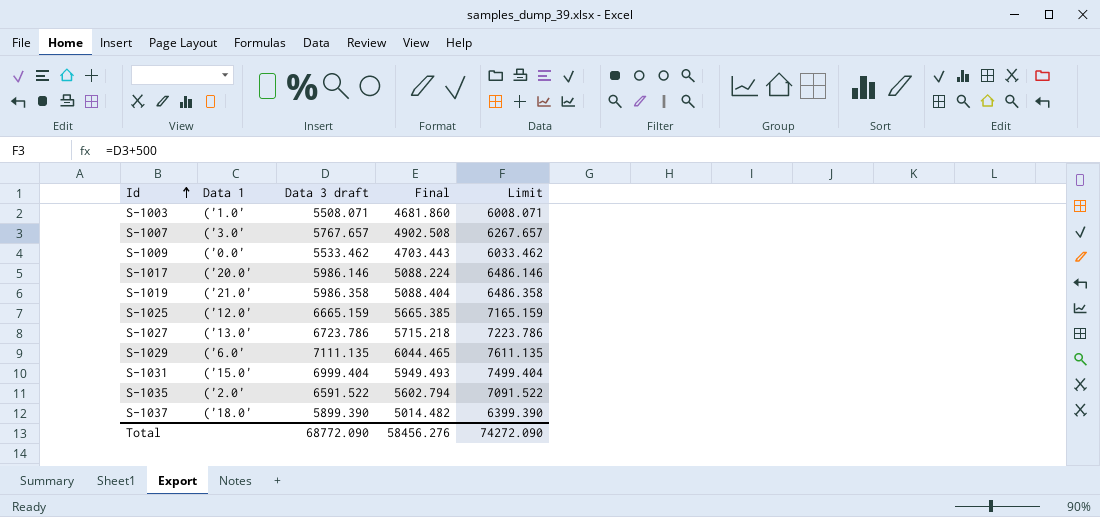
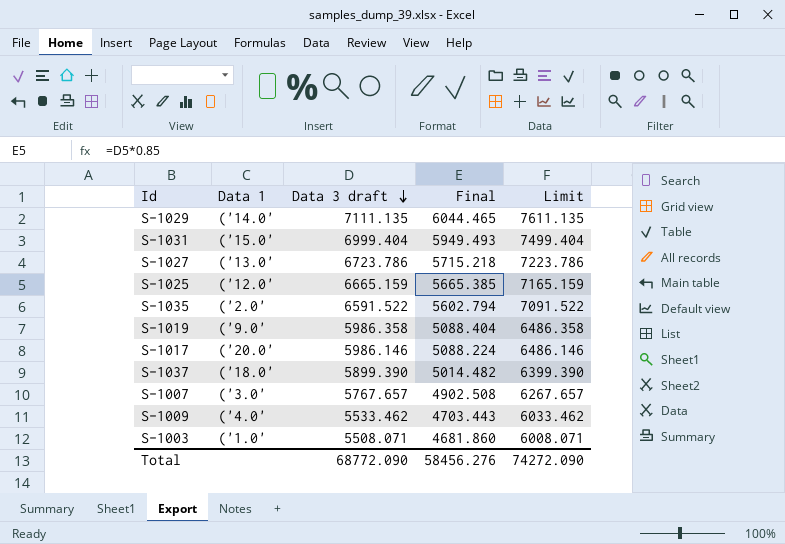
row order: Id ascending -> Data 3 draft descending
S-1029 | Data 1: ('6.0' -> ('14.0'
S-1019 | Data 1: ('21.0' -> ('9.0'
S-1009 | Data 1: ('0.0' -> ('4.0'

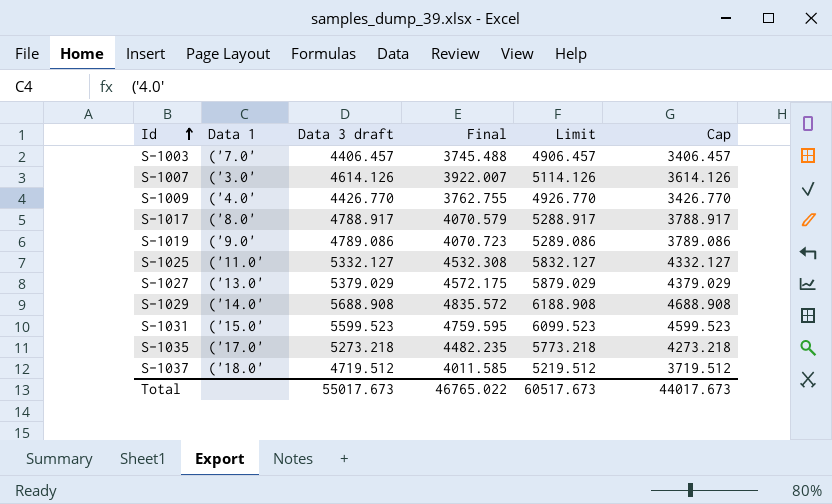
row order: Data 3 draft descending -> Id ascending
column Cap | formula: none -> [Data 3 draft] - 1000
S-1003 | Data 1: ('1.0' -> ('7.0'
S-1003 | Data 3 draft: 5508.071 -> 4406.457
S-1003 | Final: 4681.860 -> 3745.488
S-1003 | Limit: 6008.071 -> 4906.457
S-1007 | Data 3 draft: 5767.657 -> 4614.126
S-1007 | Final: 4902.508 -> 3922.007
S-1007 | Limit: 6267.657 -> 5114.126
S-1009 | Data 3 draft: 5533.462 -> 4426.770
S-1009 | Final: 4703.443 -> 3762.755
S-1009 | Limit: 6033.462 -> 4926.770
S-1017 | Data 1: ('20.0' -> ('8.0'
S-1017 | Data 3 draft: 5986.146 -> 4788.917
S-1017 | Final: 5088.224 -> 4070.579
S-1017 | Limit: 6486.146 -> 5288.917
S-1019 | Data 3 draft: 5986.358 -> 4789.086
S-1019 | Final: 5088.404 -> 4070.723
S-1019 | Limit: 6486.358 -> 5289.086
S-1025 | Data 1: ('12.0' -> ('11.0'
S-1025 | Data 3 draft: 6665.159 -> 5332.127
S-1025 | Final: 5665.385 -> 4532.308
S-1025 | Limit: 7165.159 -> 5832.127
S-1027 | Data 3 draft: 6723.786 -> 5379.029
S-1027 | Final: 5715.218 -> 4572.175
S-1027 | Limit: 7223.786 -> 5879.029
S-1029 | Data 3 draft: 7111.135 -> 5688.908
S-1029 | Final: 6044.465 -> 4835.572
S-1029 | Limit: 7611.135 -> 6188.908
S-1031 | Data 3 draft: 6999.404 -> 5599.523
S-1031 | Final: 5949.493 -> 4759.595
S-1031 | Limit: 7499.404 -> 6099.523
S-1035 | Data 1: ('2.0' -> ('17.0'
S-1035 | Data 3 draft: 6591.522 -> 5273.218
S-1035 | Final: 5602.794 -> 4482.235
S-1035 | Limit: 7091.522 -> 5773.218
S-1037 | Data 3 draft: 5899.390 -> 4719.512
S-1037 | Final: 5014.482 -> 4011.585
S-1037 | Limit: 6399.390 -> 5219.512
Total | Data 3 draft: 68772.090 -> 55017.673
Total | Final: 58456.276 -> 46765.022
Total | Limit: 74272.090 -> 60517.673

